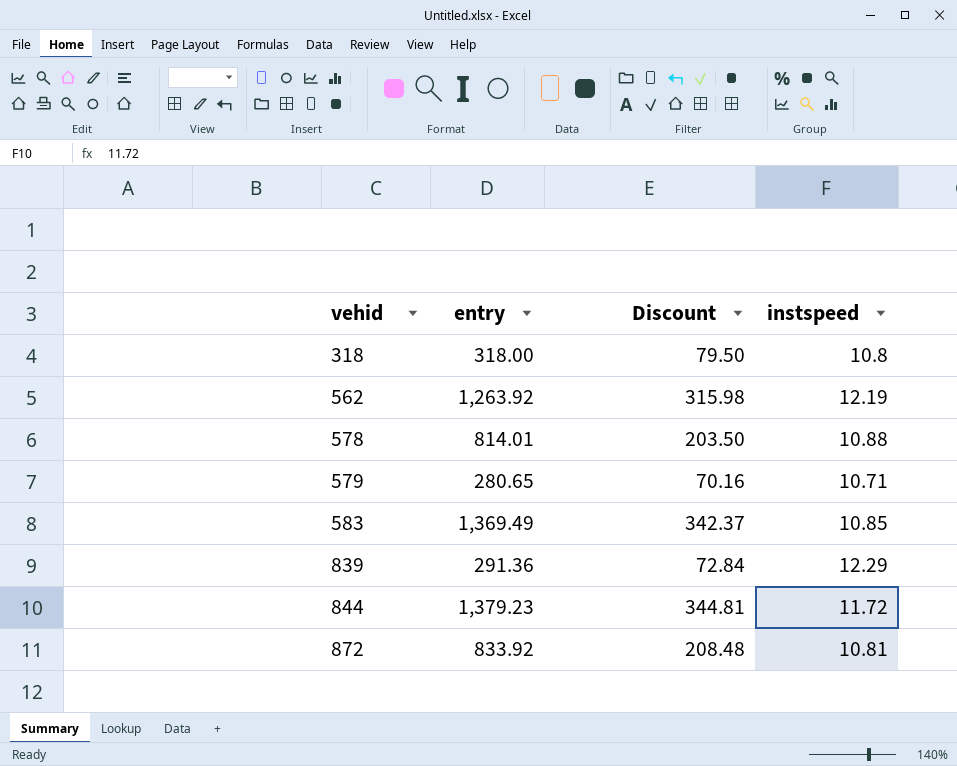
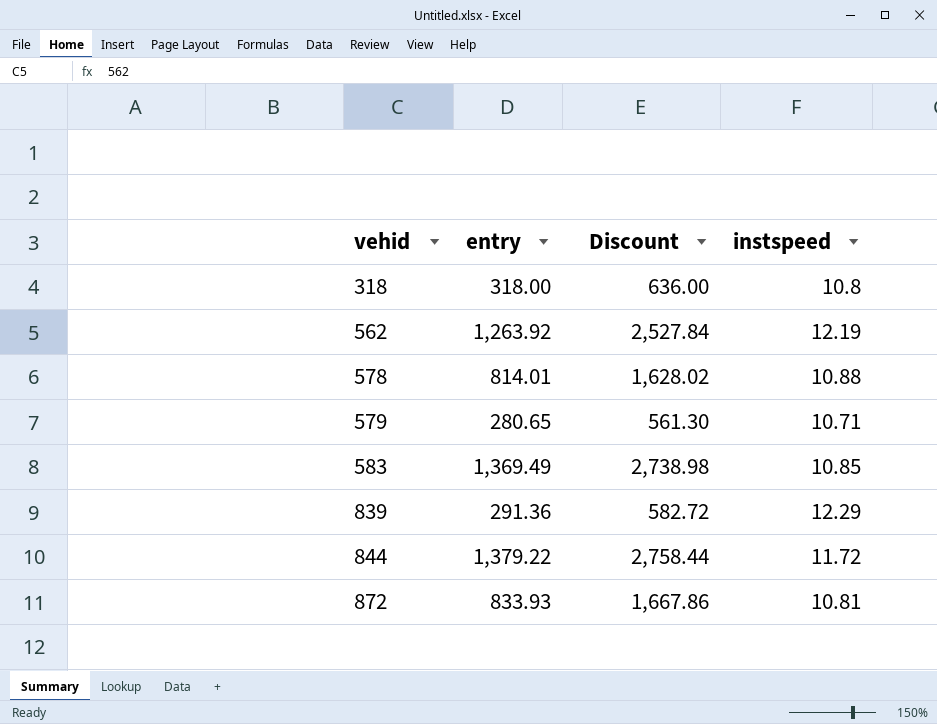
column Discount | formula: [entry] * 0.25 -> [entry] * 2
844 | entry: 1,379.23 -> 1,379.22
872 | entry: 833.92 -> 833.93

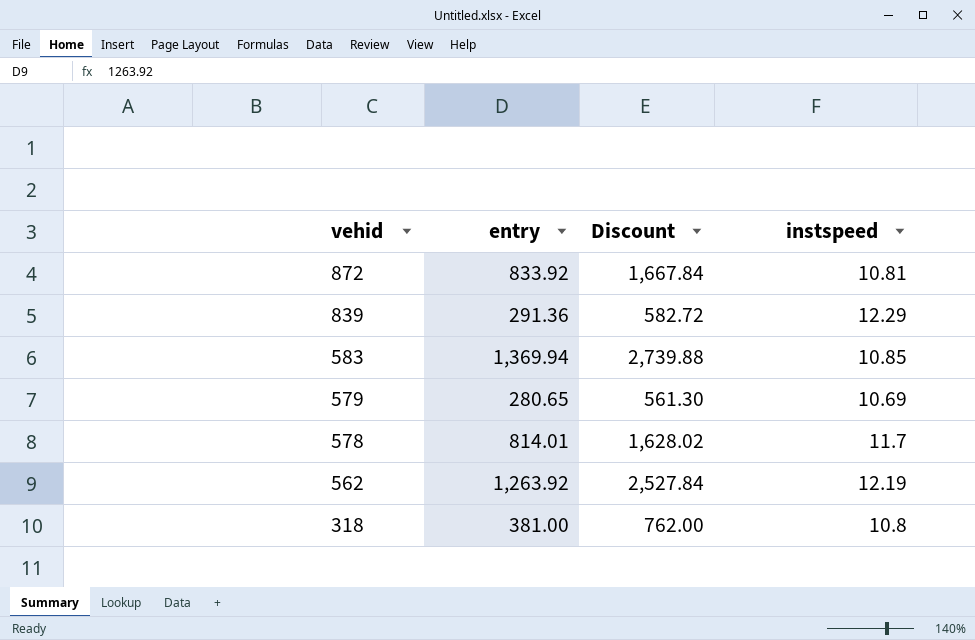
row order: vehid ascending -> vehid descending
row 844: 1,379.22 | 2,758.44 | 11.72 -> none
872 | entry: 833.93 -> 833.92
872 | Discount: 1,667.86 -> 1,667.84
583 | entry: 1,369.49 -> 1,369.94
583 | Discount: 2,738.98 -> 2,739.88
579 | instspeed: 10.71 -> 10.69
578 | instspeed: 10.88 -> 11.7
318 | entry: 318.00 -> 381.00
318 | Discount: 636.00 -> 762.00

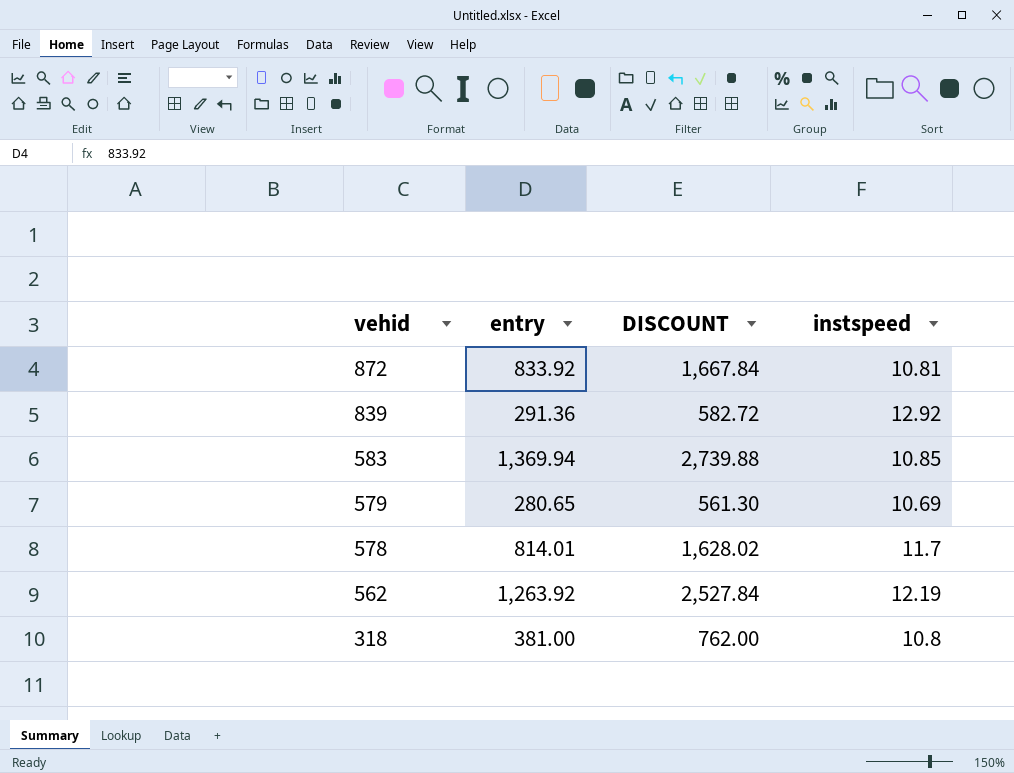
column name: Discount -> DISCOUNT
839 | instspeed: 12.29 -> 12.92

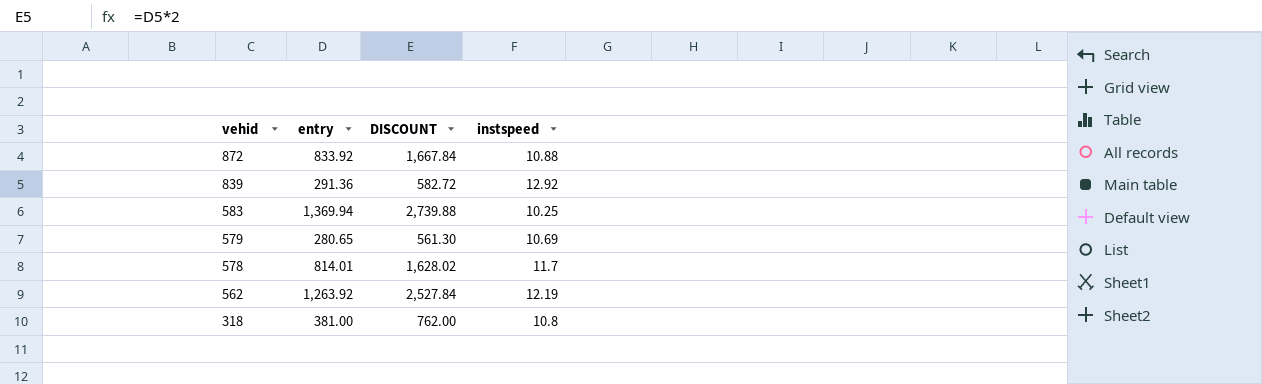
872 | instspeed: 10.81 -> 10.88
583 | instspeed: 10.85 -> 10.25

